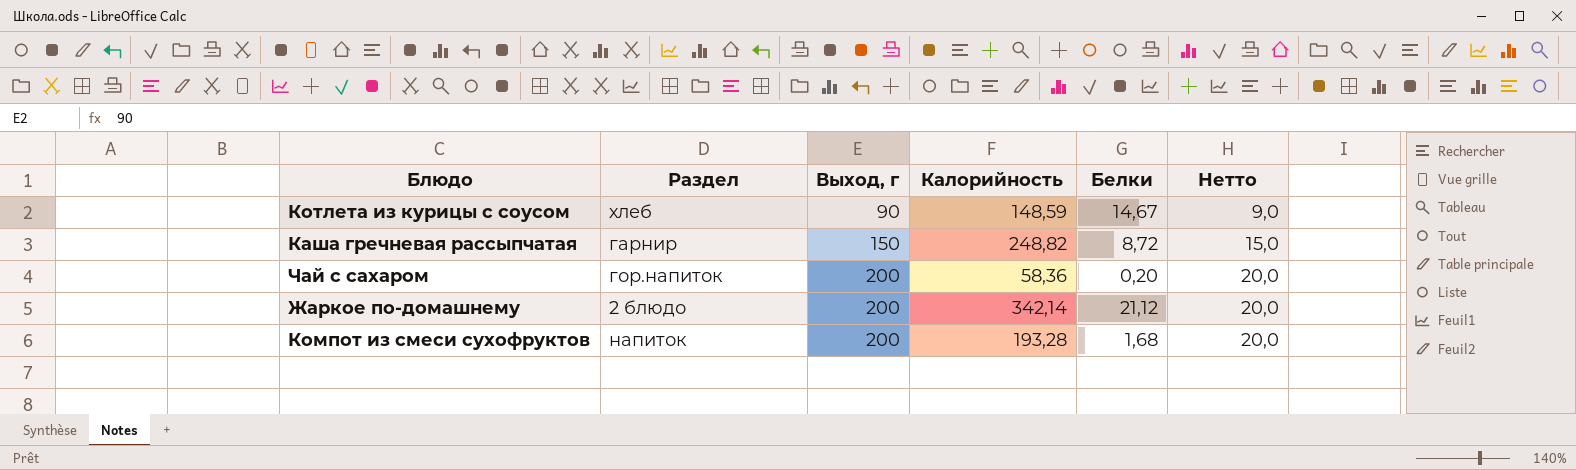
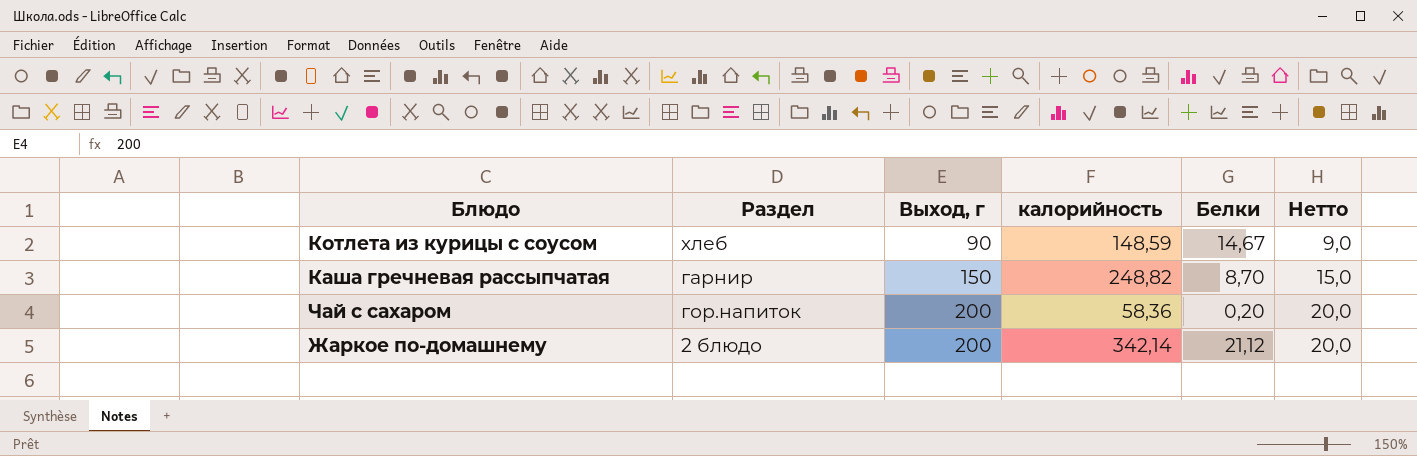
column name: Калорийность -> калорийность
row Компот из смеси сухофруктов: напиток | 200 | 193,28 | 1,68 | 20,0 -> none
Каша гречневая рассыпчатая | Белки: 8,72 -> 8,70

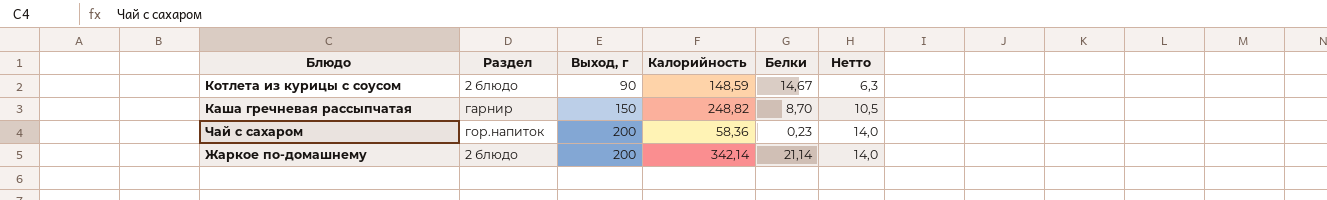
column name: калорийность -> Калорийность
column Нетто | formula: [Выход, г] * 0,1 -> [Выход, г] * 0,07
Котлета из курицы с соусом | Раздел: хлеб -> 2 блюдо
Чай с сахаром | Белки: 0,20 -> 0,23
Жаркое по-домашнему | Белки: 21,12 -> 21,14

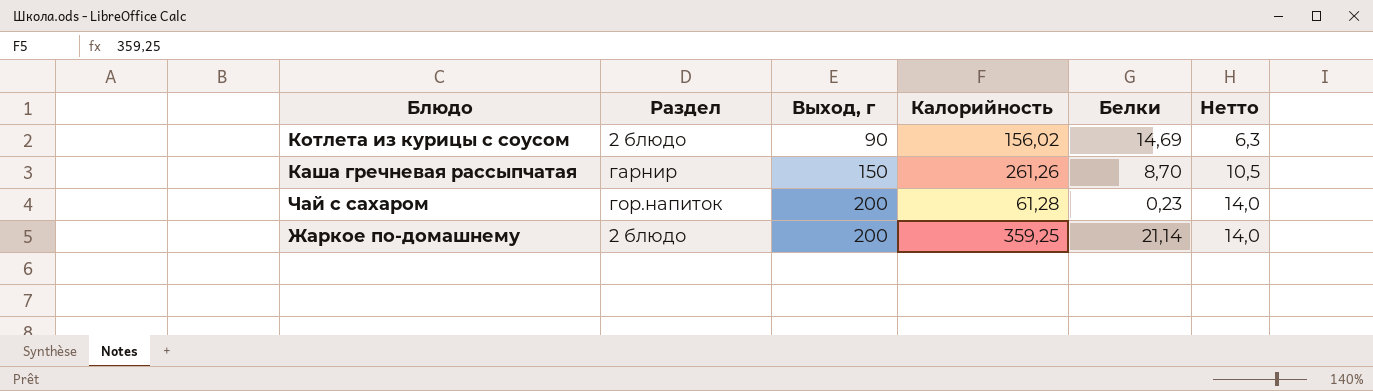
Котлета из курицы с соусом | Калорийность: 148,59 -> 156,02
Котлета из курицы с соусом | Белки: 14,67 -> 14,69
Каша гречневая рассыпчатая | Калорийность: 248,82 -> 261,26
Чай с сахаром | Калорийность: 58,36 -> 61,28
Жаркое по-домашнему | Калорийность: 342,14 -> 359,25

